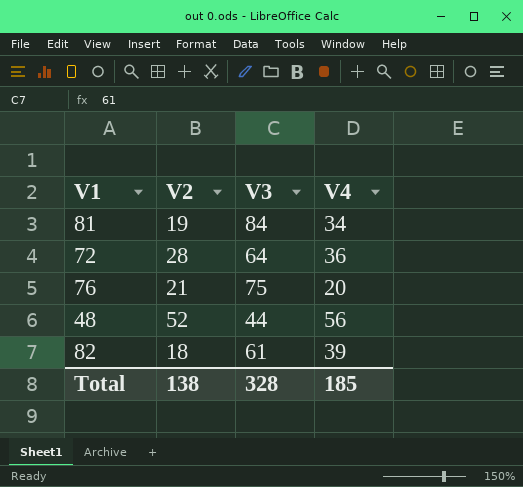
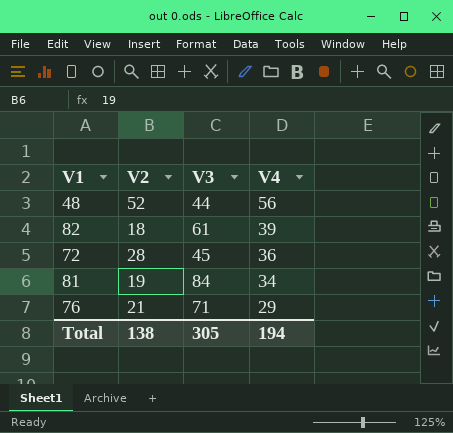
row order: none -> V4 descending
72 | V3: 64 -> 45
76 | V3: 75 -> 71
76 | V4: 20 -> 29
Total | V3: 328 -> 305
Total | V4: 185 -> 194

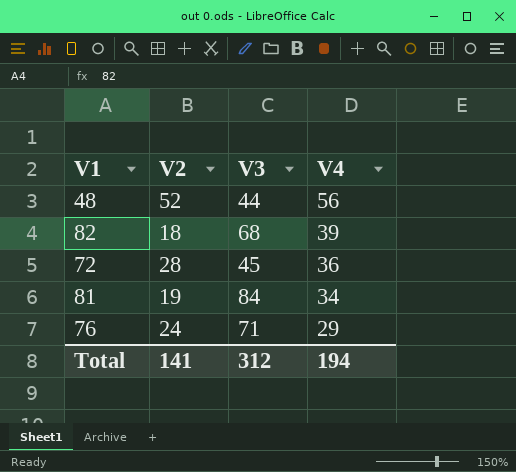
82 | V3: 61 -> 68
76 | V2: 21 -> 24
Total | V2: 138 -> 141
Total | V3: 305 -> 312

